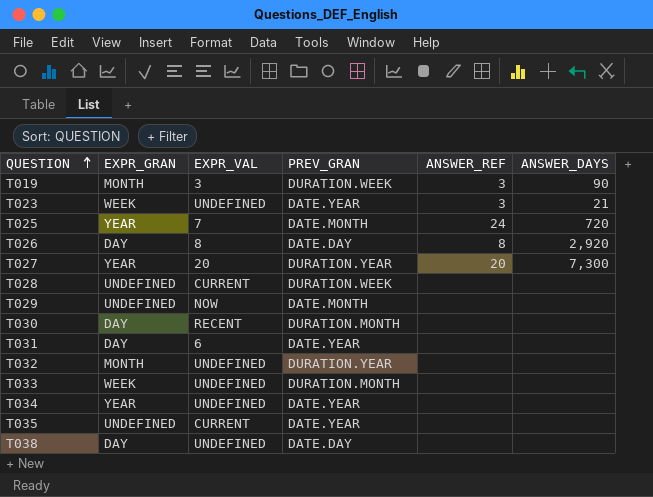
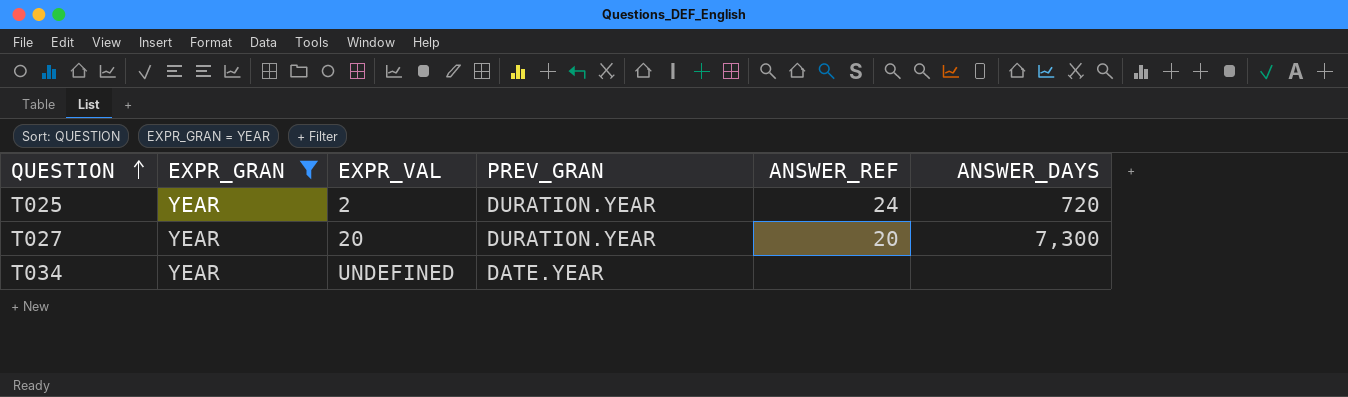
filter: none -> EXPR_GRAN = YEAR
T025 | EXPR_VAL: 7 -> 2
T025 | PREV_GRAN: DATE.MONTH -> DURATION.YEAR

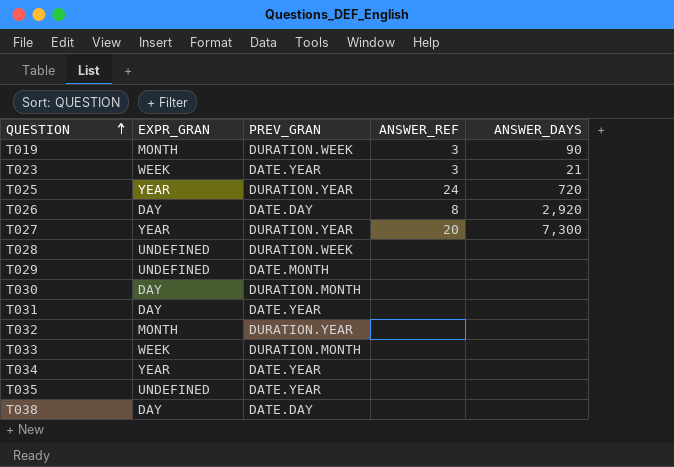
filter: EXPR_GRAN = YEAR -> none
column EXPR_VAL | position: 3 -> none

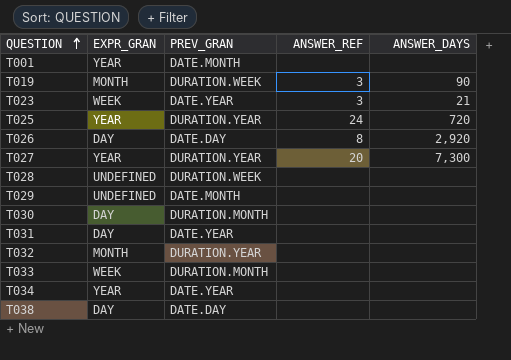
row T035: UNDEFINED | DATE.YEAR | none | none -> none
row T001: none -> YEAR | DATE.MONTH | none | none

